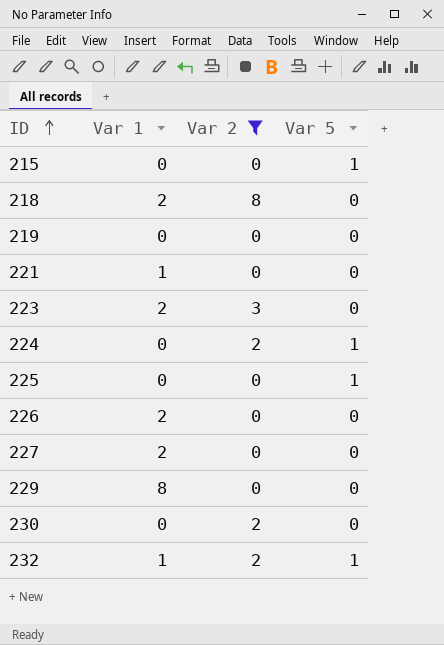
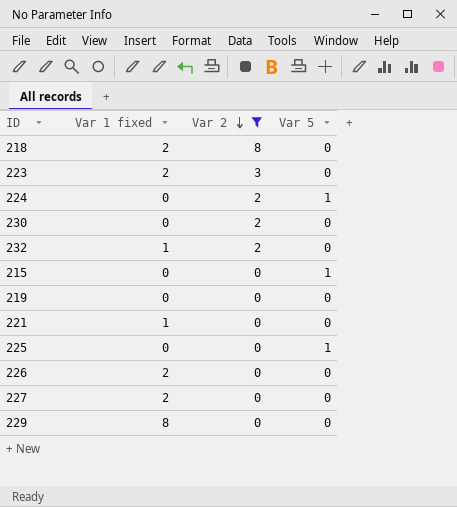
row order: ID ascending -> Var 2 descending
column name: Var 1 -> Var 1 fixed
232 | Var 5: 1 -> 0

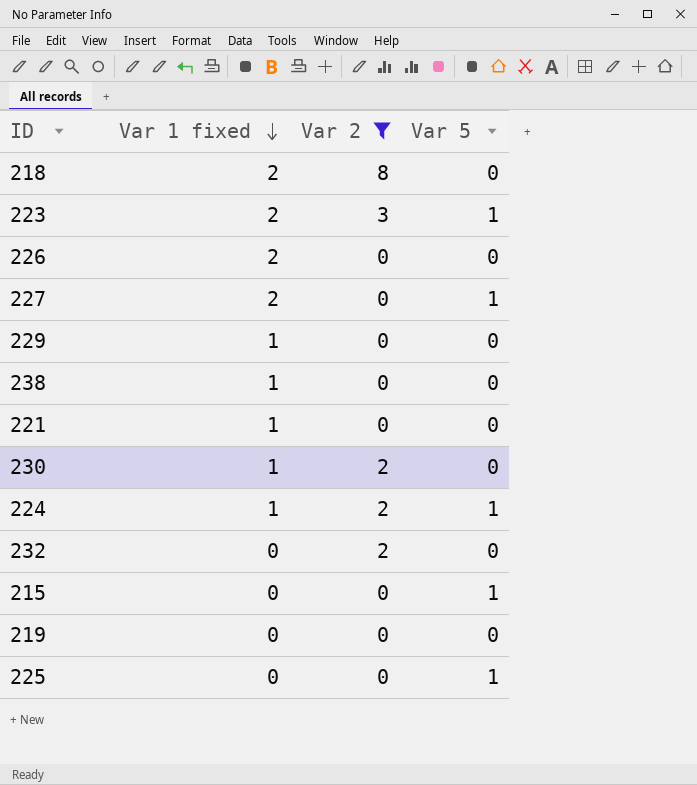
row order: Var 2 descending -> Var 1 fixed descending
223 | Var 5: 0 -> 1
227 | Var 5: 0 -> 1
229 | Var 1 fixed: 8 -> 1
row 238: none -> 1 | 0 | 0
230 | Var 1 fixed: 0 -> 1
224 | Var 1 fixed: 0 -> 1
232 | Var 1 fixed: 1 -> 0

